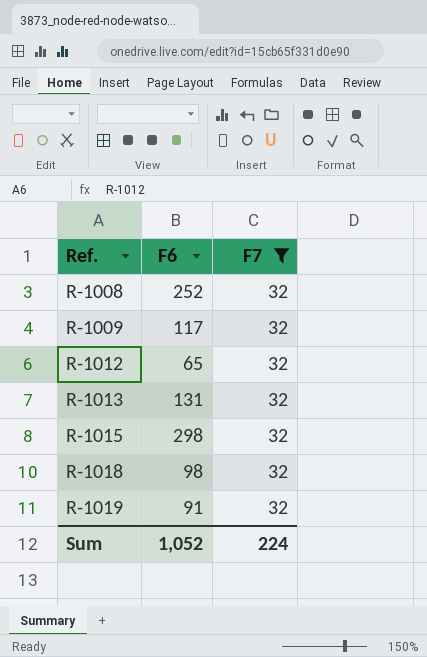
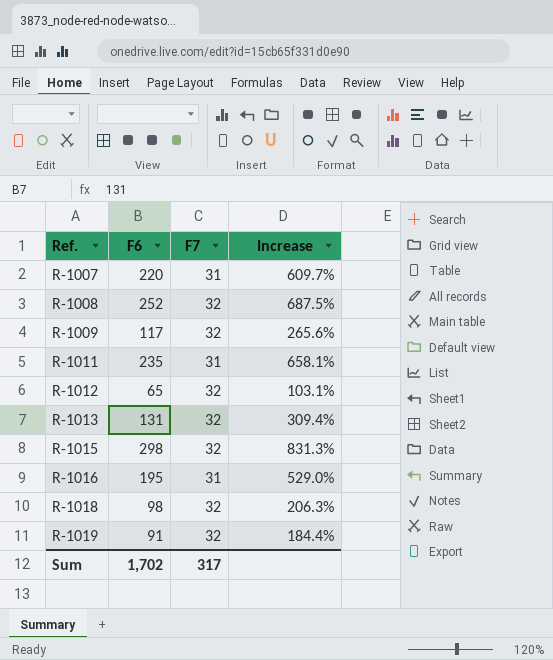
filter: F7 = 32 -> none
column Increase | formula: none -> ([F6] - [F7]) / [F7]
Sum | F6: 1,052 -> 1,702
Sum | F7: 224 -> 317

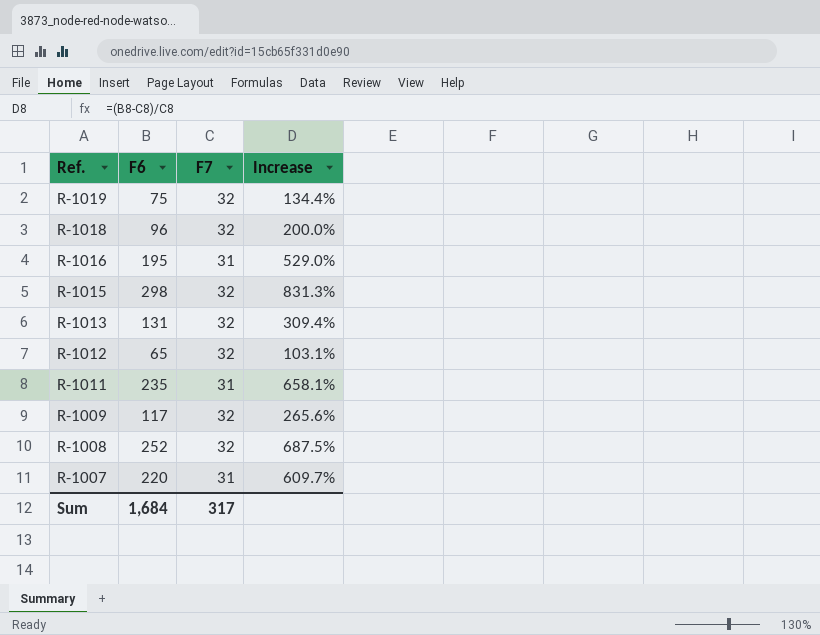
row order: Ref. ascending -> Ref. descending
R-1019 | F6: 91 -> 75
R-1019 | Increase: 184.4% -> 134.4%
R-1018 | F6: 98 -> 96
R-1018 | Increase: 206.3% -> 200.0%
Sum | F6: 1,702 -> 1,684

